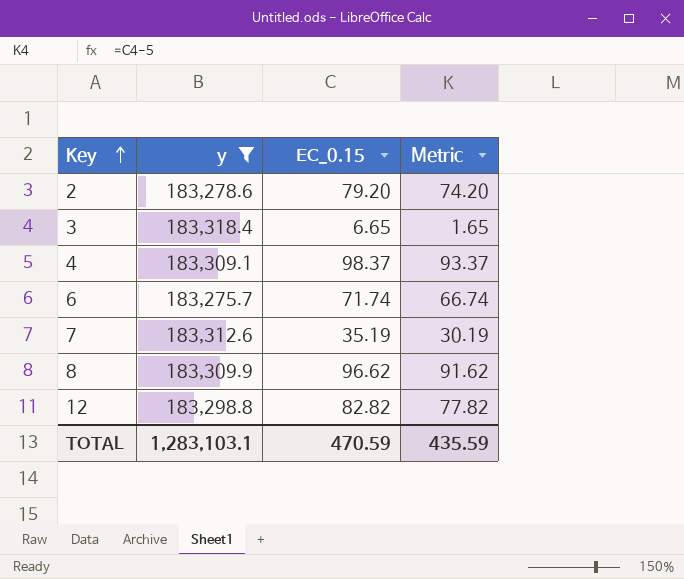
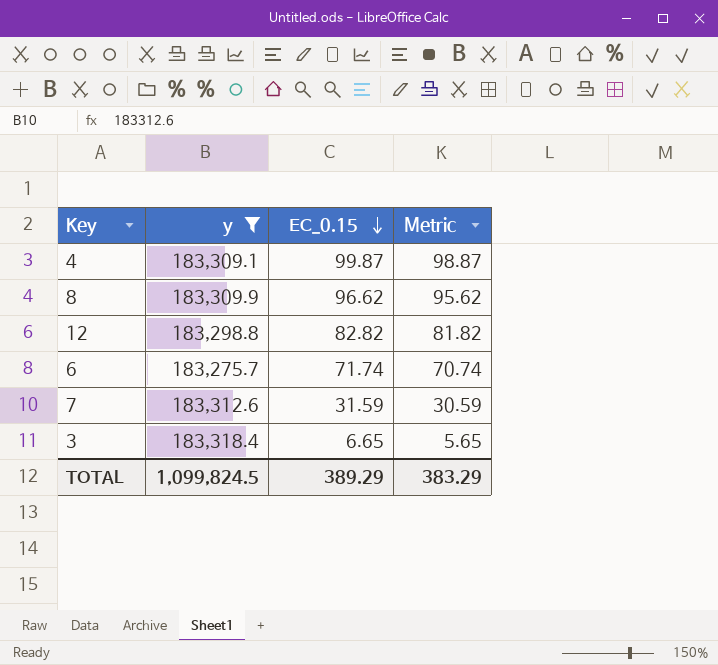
row order: Key ascending -> EC_0.15 descending
column Metric | formula: [EC_0.15] - 5 -> [EC_0.15] - 1
row 2: 183,278.6 | 79.20 | 74.20 -> none
4 | EC_0.15: 98.37 -> 99.87
7 | EC_0.15: 35.19 -> 31.59
TOTAL | y: 1,283,103.1 -> 1,099,824.5
TOTAL | EC_0.15: 470.59 -> 389.29
TOTAL | Metric: 435.59 -> 383.29

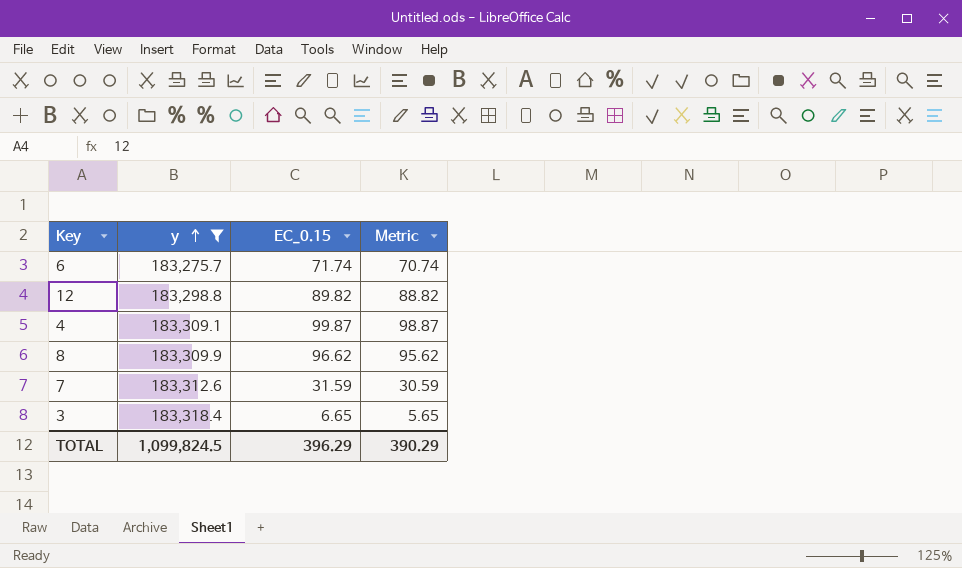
row order: EC_0.15 descending -> y ascending
12 | EC_0.15: 82.82 -> 89.82
12 | Metric: 81.82 -> 88.82
TOTAL | EC_0.15: 389.29 -> 396.29
TOTAL | Metric: 383.29 -> 390.29

